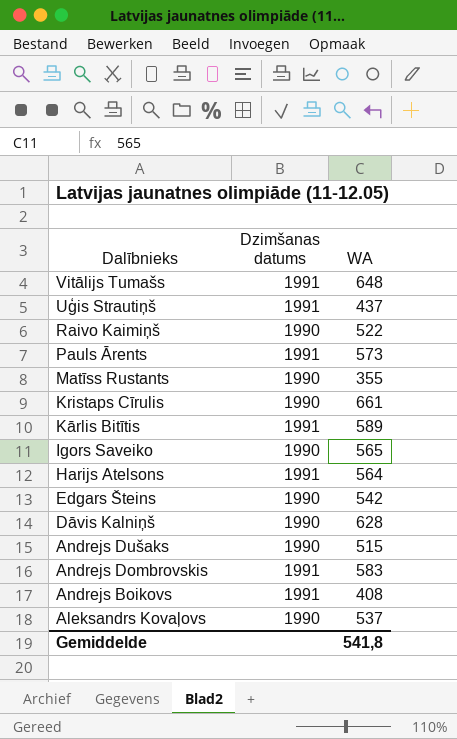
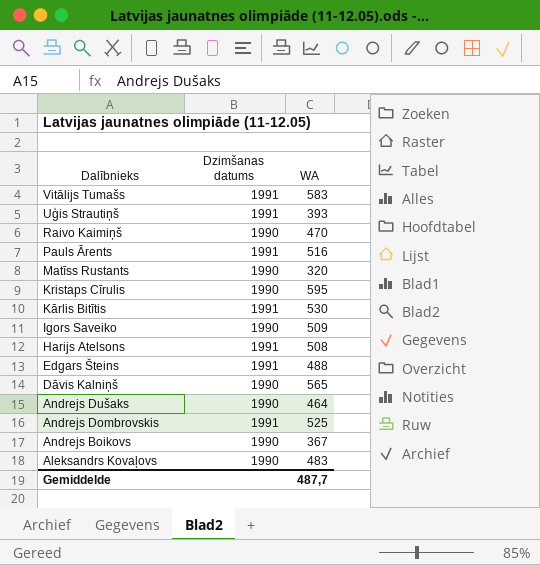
Vitālijs Tumašs | WA: 648 -> 583
Uģis Strautiņš | WA: 437 -> 393
Raivo Kaimiņš | WA: 522 -> 470
Pauls Ārents | WA: 573 -> 516
Matīss Rustants | WA: 355 -> 320
Kristaps Cīrulis | WA: 661 -> 595
Kārlis Bitītis | WA: 589 -> 530
Igors Saveiko | WA: 565 -> 509
Harijs Atelsons | WA: 564 -> 508
Edgars Šteins | Dzimšanas datums: 1990 -> 1991
Edgars Šteins | WA: 542 -> 488
Dāvis Kalniņš | WA: 628 -> 565
Andrejs Dušaks | WA: 515 -> 464
Andrejs Dombrovskis | WA: 583 -> 525
Andrejs Boikovs | Dzimšanas datums: 1991 -> 1990
Andrejs Boikovs | WA: 408 -> 367
Aleksandrs Kovaļovs | WA: 537 -> 483
Gemiddelde | WA: 541,8 -> 487,7

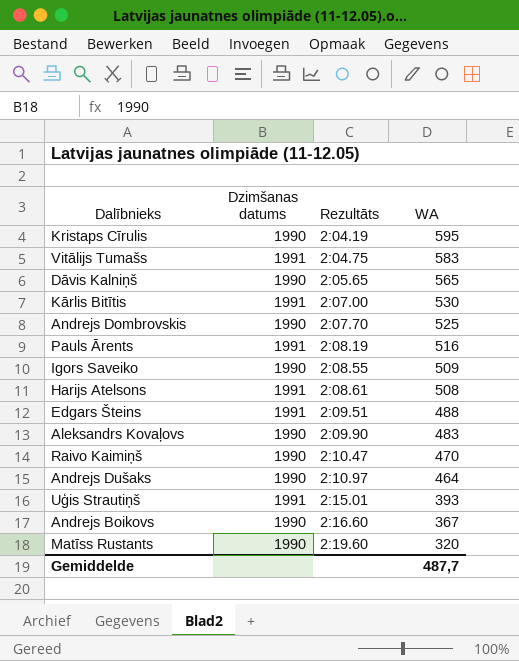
row order: Dalībnieks descending -> Rezultāts ascending
column Rezultāts | position: none -> 3
Andrejs Dombrovskis | Dzimšanas datums: 1991 -> 1990

